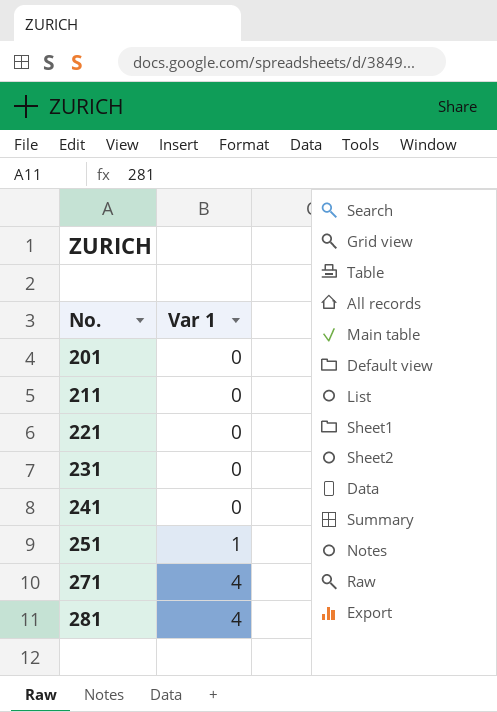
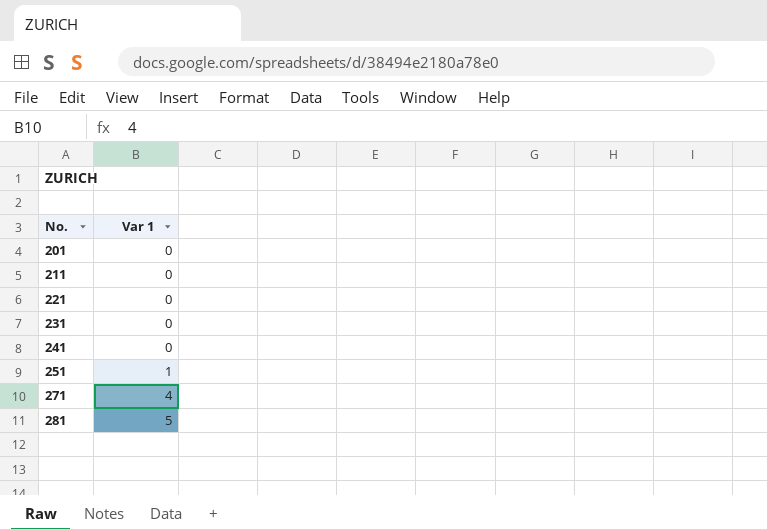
281 | Var 1: 4 -> 5

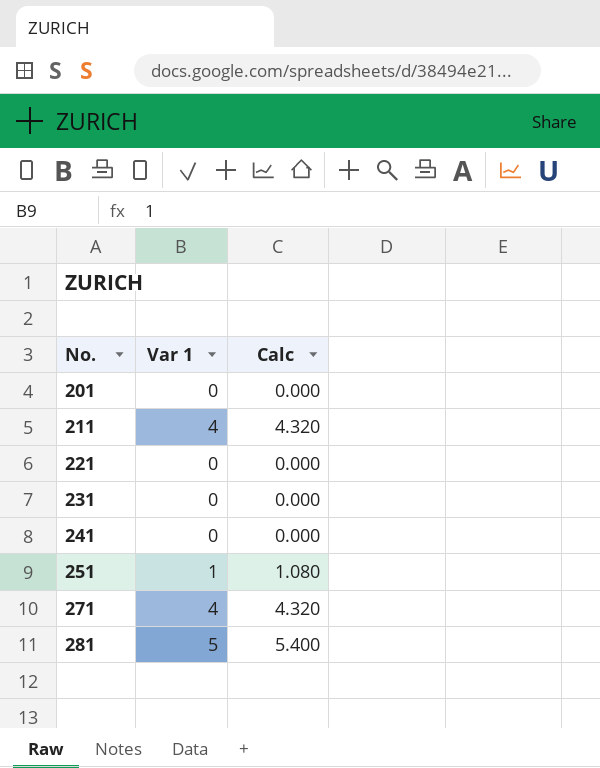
column Calc | formula: none -> [Var 1] * 1.08
211 | Var 1: 0 -> 4

